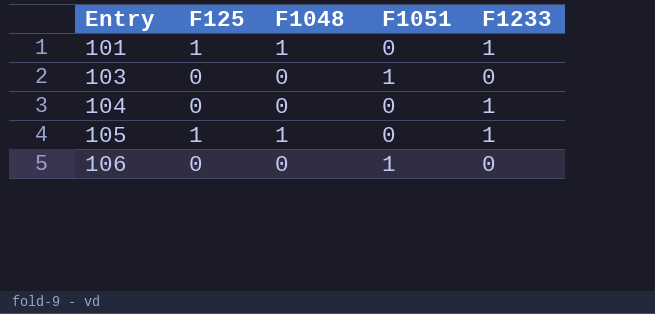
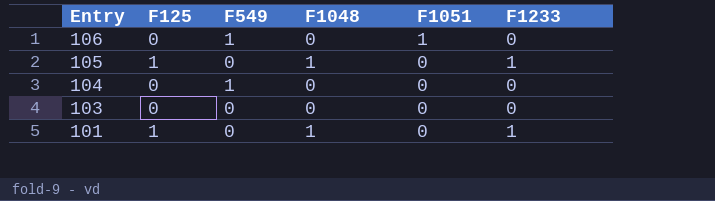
row order: Entry ascending -> Entry descending
column F549 | position: none -> 3
104 | F1233: 1 -> 0
103 | F1051: 1 -> 0

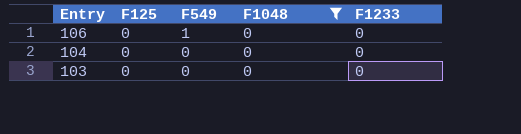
filter: none -> F1048 = 0
column F1051 | position: 5 -> none
104 | F549: 1 -> 0

